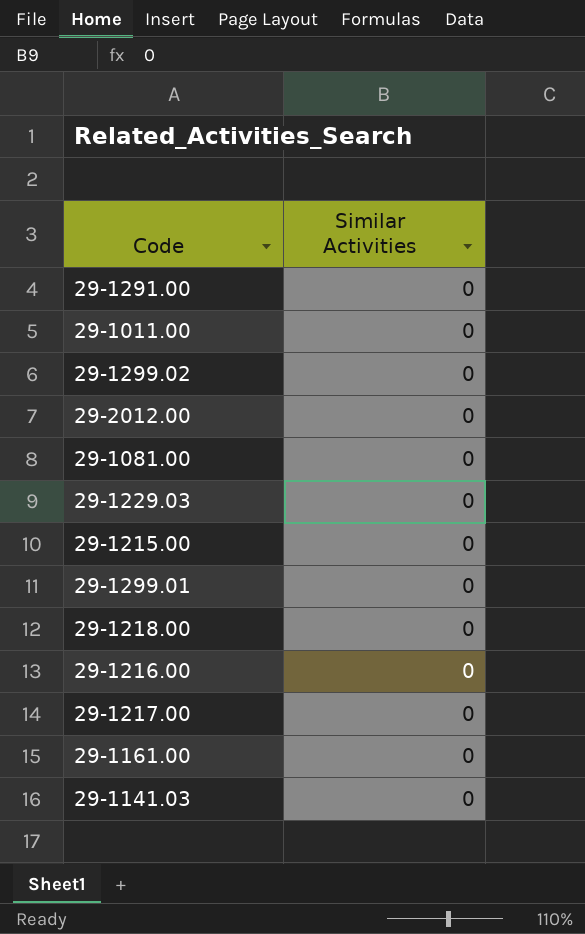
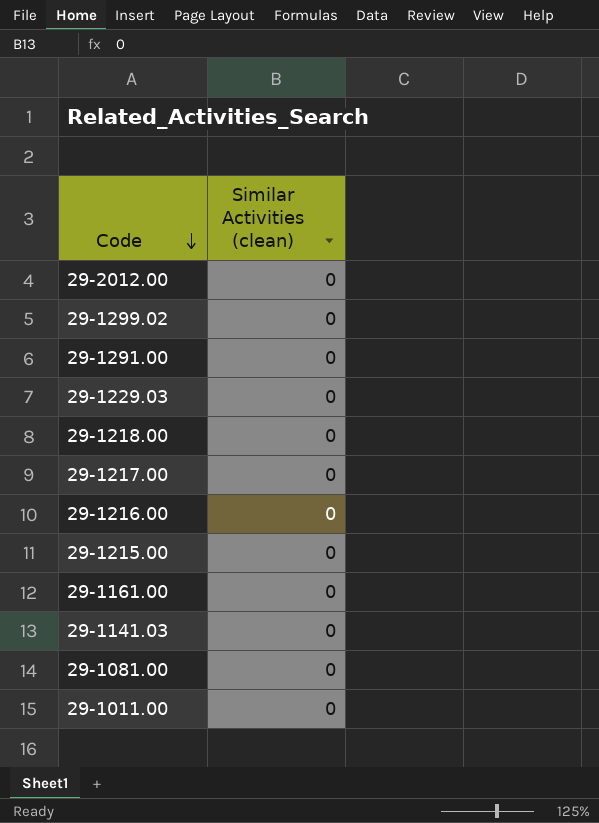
row order: none -> Code descending
column name: Similar Activities -> Similar Activities (clean)
row 29-1299.01: 0 -> none

